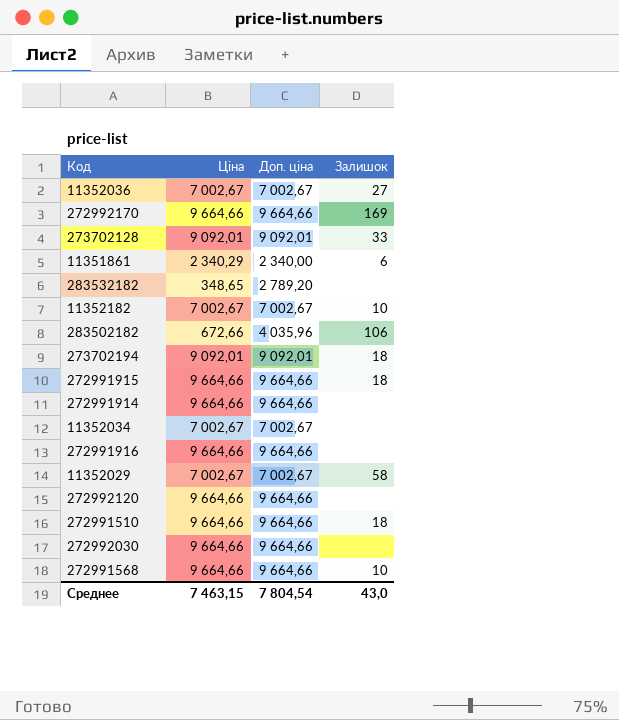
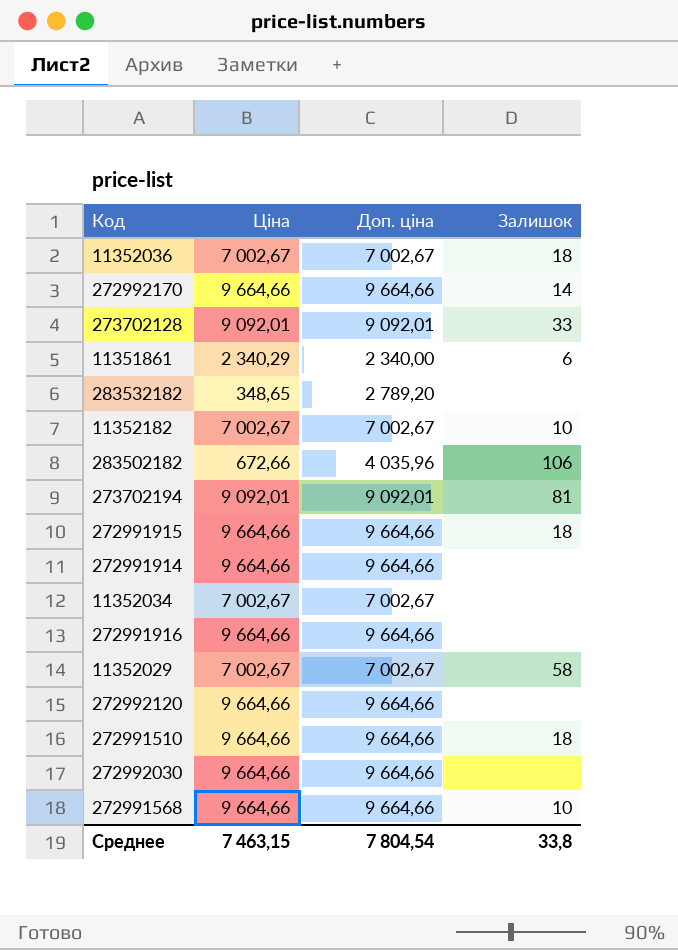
11352036 | Залишок: 27 -> 18
272992170 | Залишок: 169 -> 14
273702194 | Залишок: 18 -> 81
Среднее | Залишок: 43,0 -> 33,8

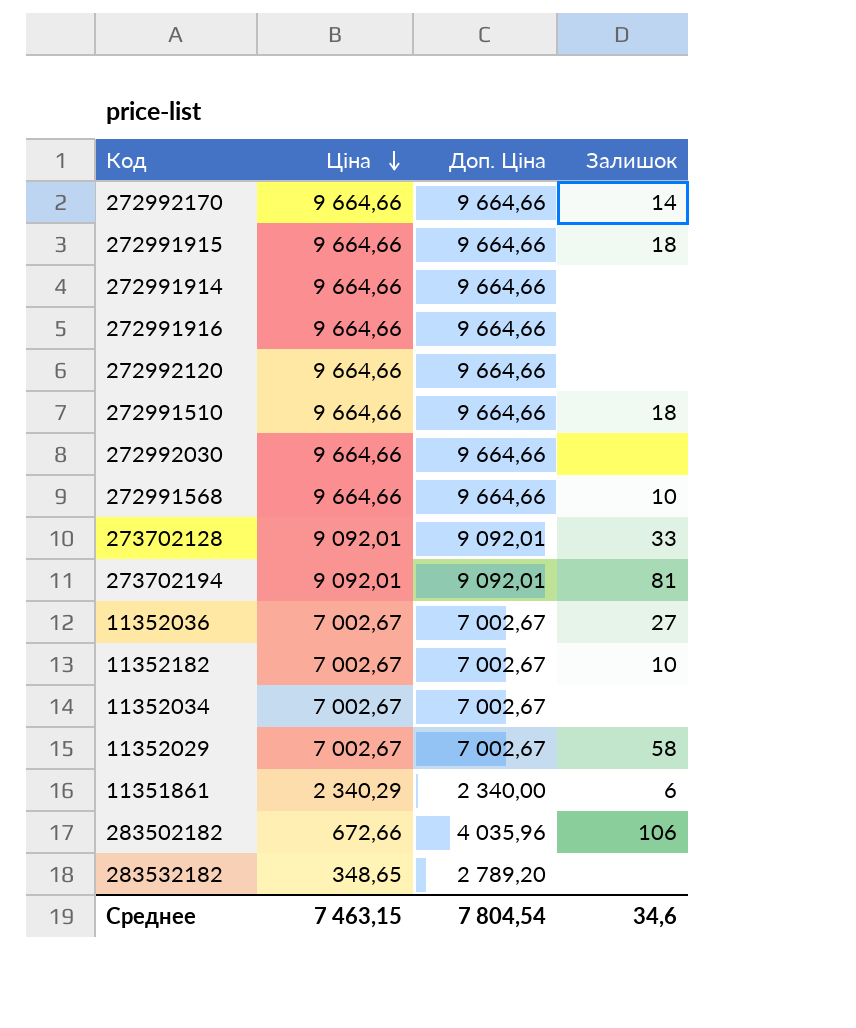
row order: none -> Ціна descending
column name: Доп. ціна -> Доп. Ціна
11352036 | Залишок: 18 -> 27
Среднее | Залишок: 33,8 -> 34,6

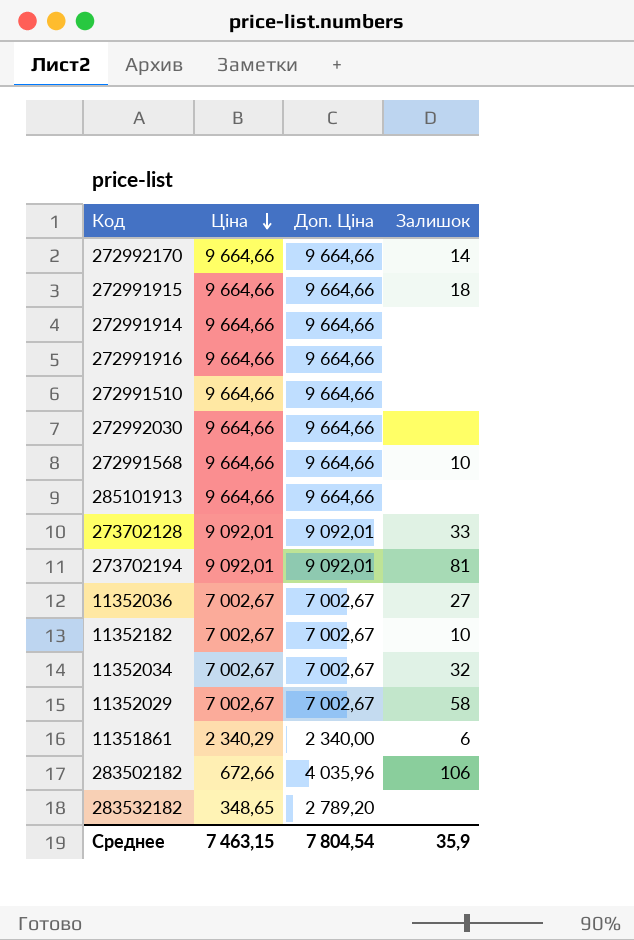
row 272992120: 9 664,66 | 9 664,66 | none -> none
272991510 | Залишок: 18 -> none
row 285101913: none -> 9 664,66 | 9 664,66 | none
11352034 | Залишок: none -> 32
Среднее | Залишок: 34,6 -> 35,9

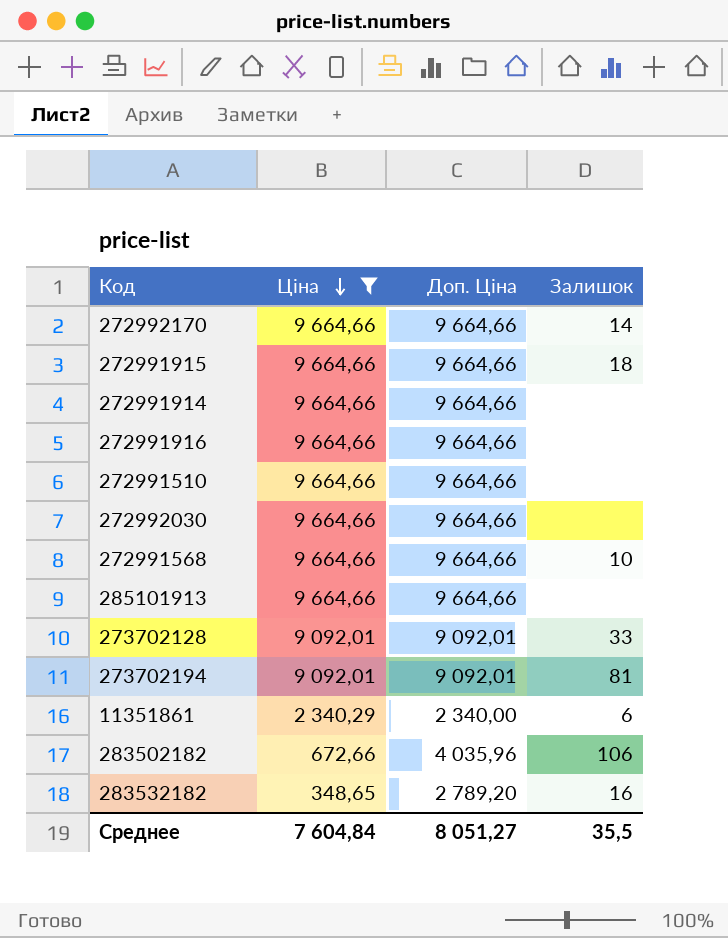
filter: none -> Ціна != 7 002,67
283532182 | Залишок: none -> 16
Среднее | Ціна: 7 463,15 -> 7 604,84
Среднее | Доп. Ціна: 7 804,54 -> 8 051,27
Среднее | Залишок: 35,9 -> 35,5

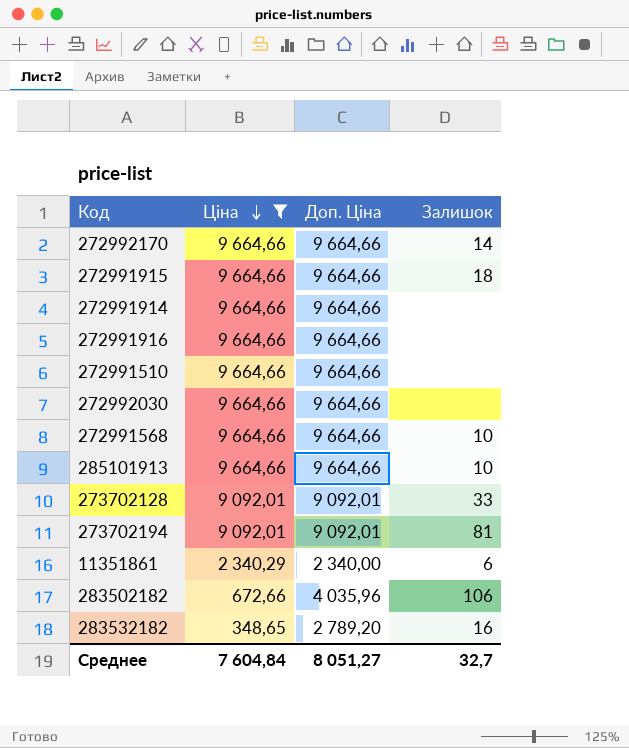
285101913 | Залишок: none -> 10
Среднее | Залишок: 35,5 -> 32,7

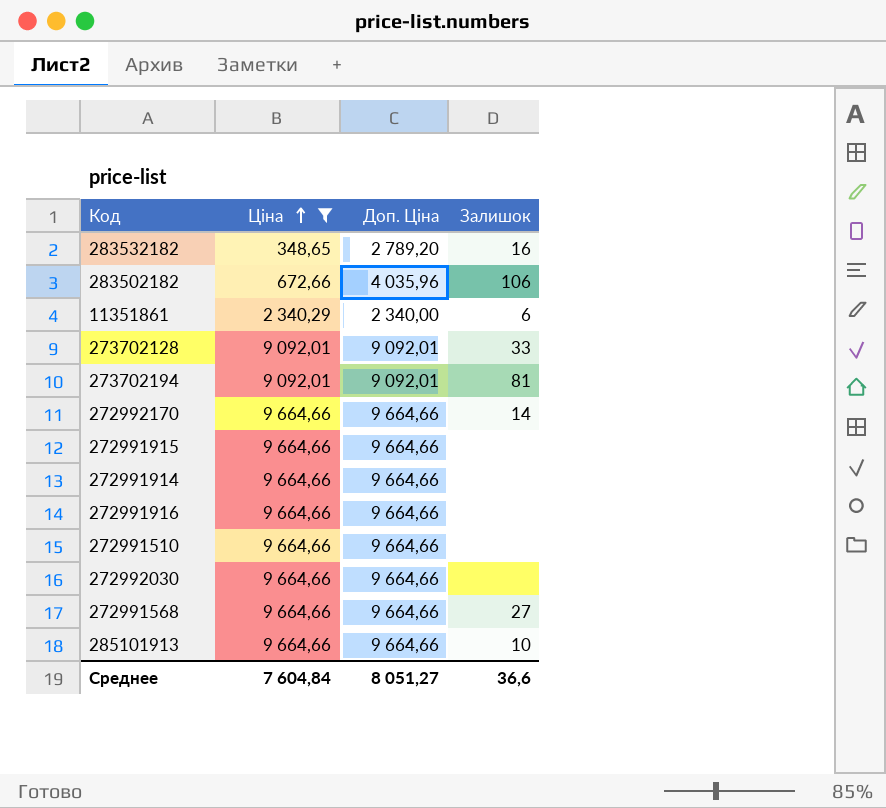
row order: Ціна descending -> Ціна ascending
272991915 | Залишок: 18 -> none
272991568 | Залишок: 10 -> 27
Среднее | Залишок: 32,7 -> 36,6

